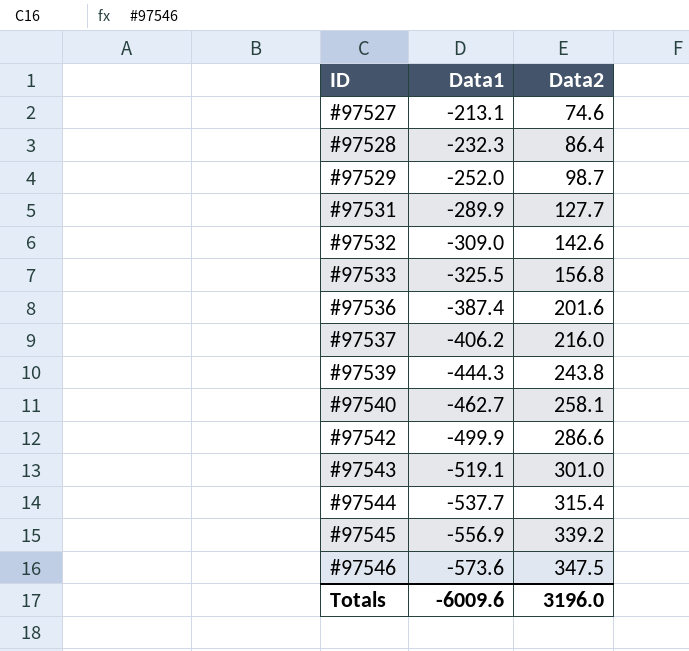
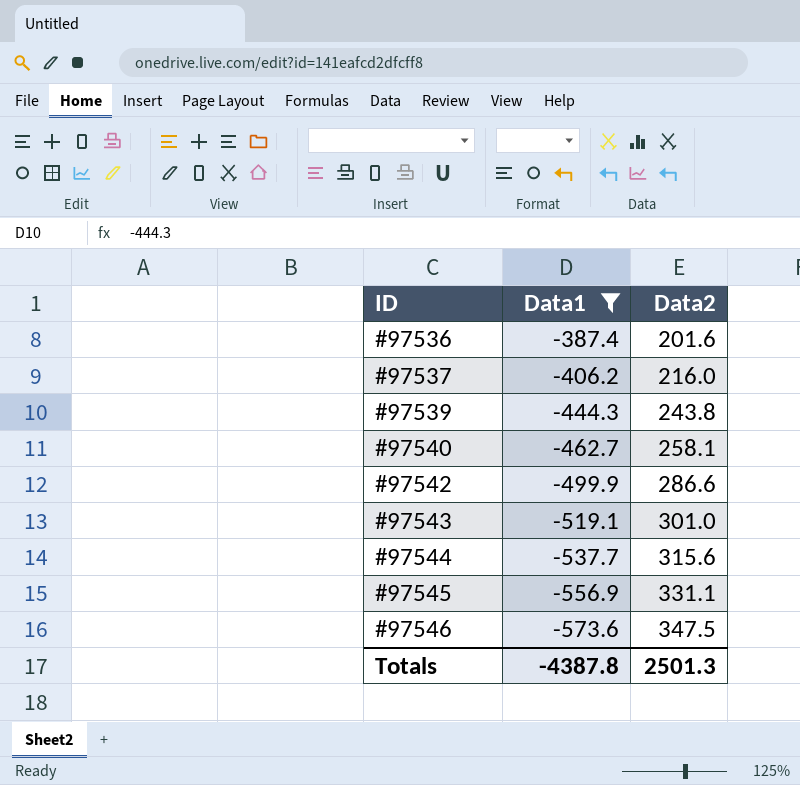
filter: none -> Data1 <= -387.4
#97544 | Data2: 315.4 -> 315.6
#97545 | Data2: 339.2 -> 331.1
Totals | Data1: -6009.6 -> -4387.8
Totals | Data2: 3196.0 -> 2501.3

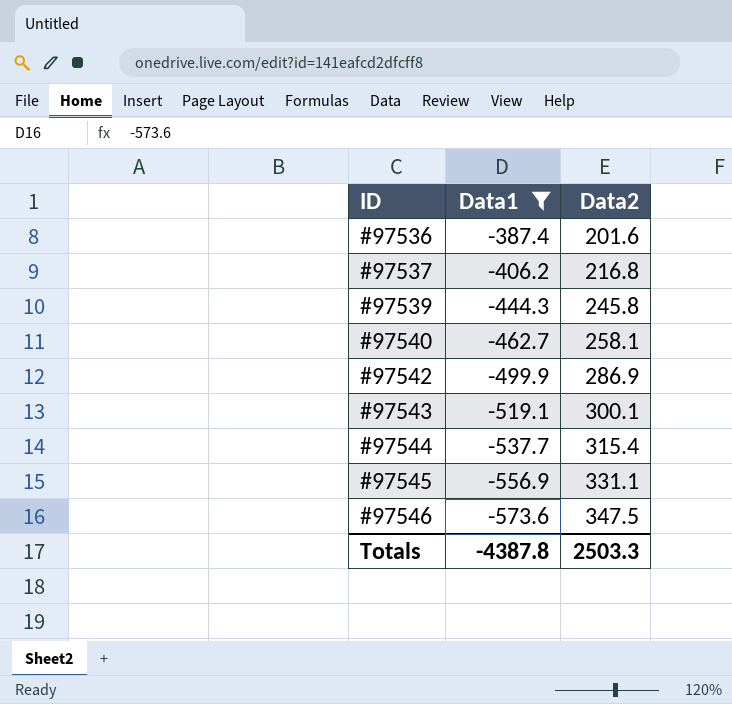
#97537 | Data2: 216.0 -> 216.8
#97539 | Data2: 243.8 -> 245.8
#97542 | Data2: 286.6 -> 286.9
#97543 | Data2: 301.0 -> 300.1
#97544 | Data2: 315.6 -> 315.4
Totals | Data2: 2501.3 -> 2503.3

